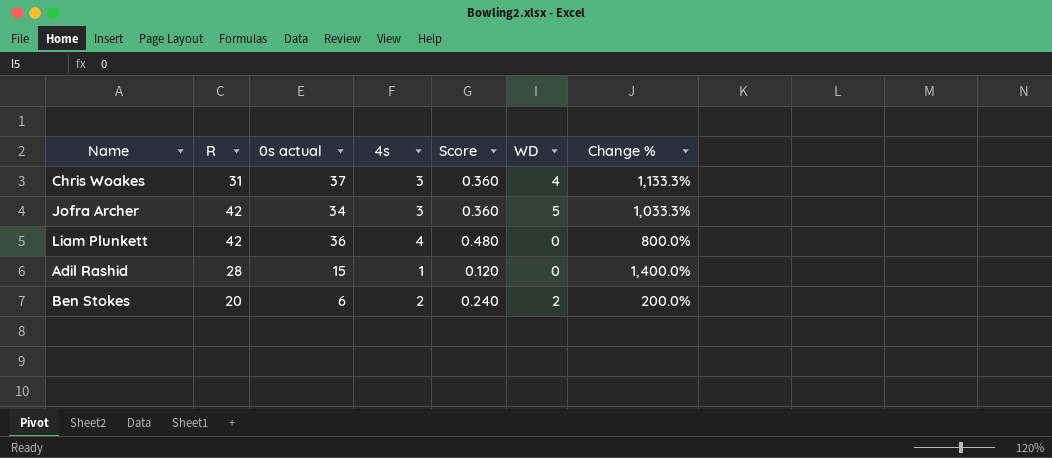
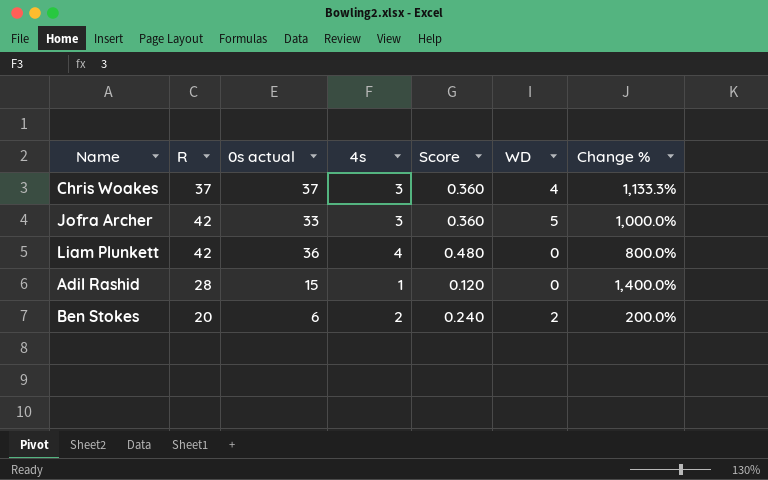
Chris Woakes | R: 31 -> 37
Jofra Archer | 0s actual: 34 -> 33
Jofra Archer | Change %: 1,033.3% -> 1,000.0%

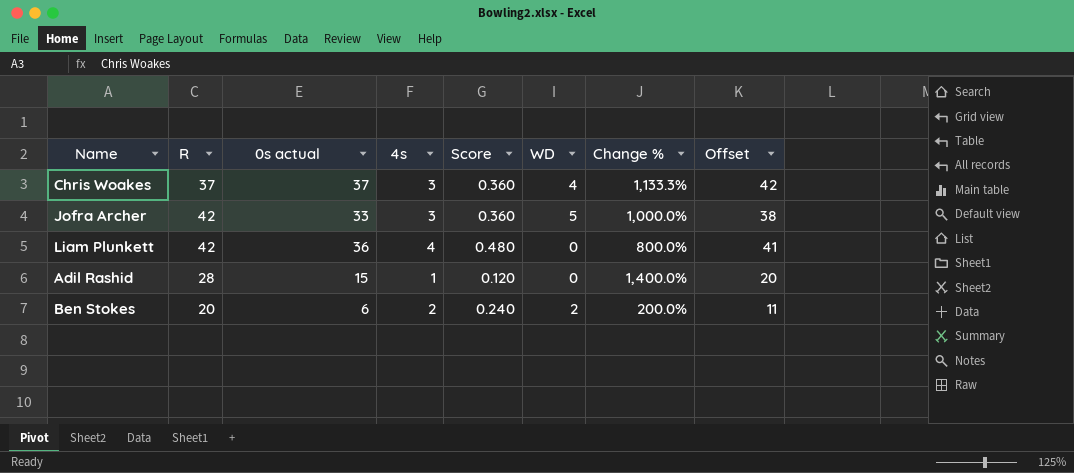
column Offset | formula: none -> [0s actual] + 5

